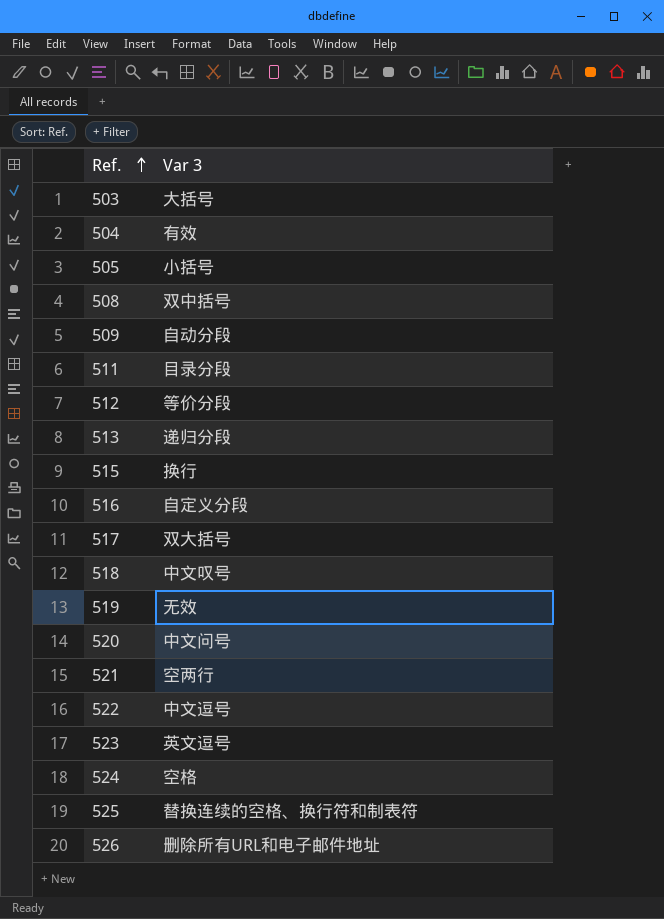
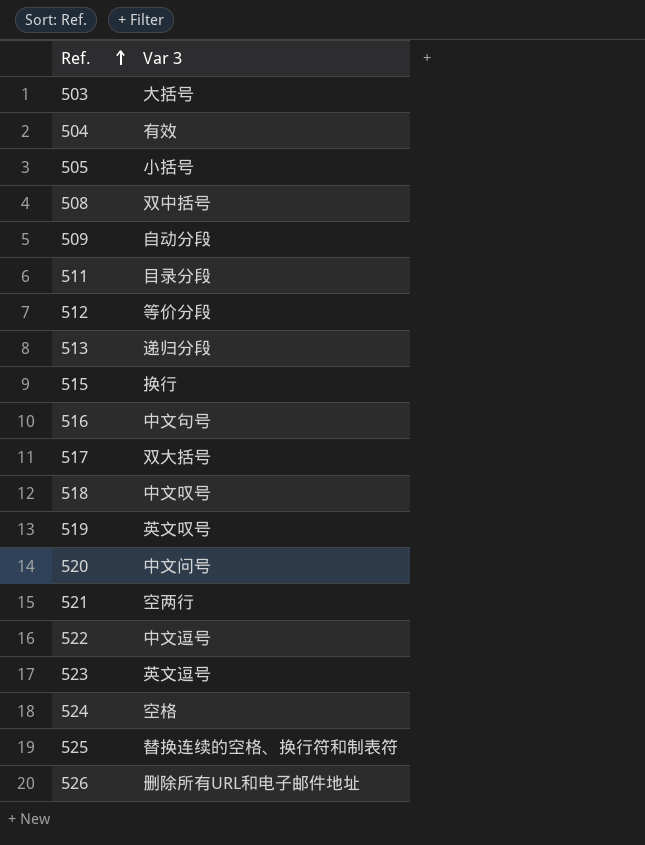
516 | Var 3: 自定义分段 -> 中文句号
519 | Var 3: 无效 -> 英文叹号

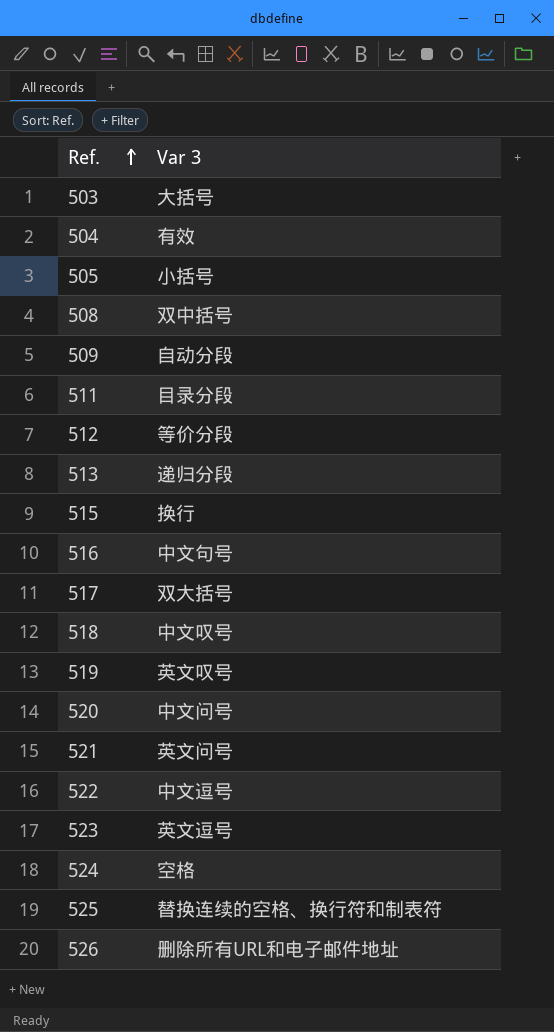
521 | Var 3: 空两行 -> 英文问号

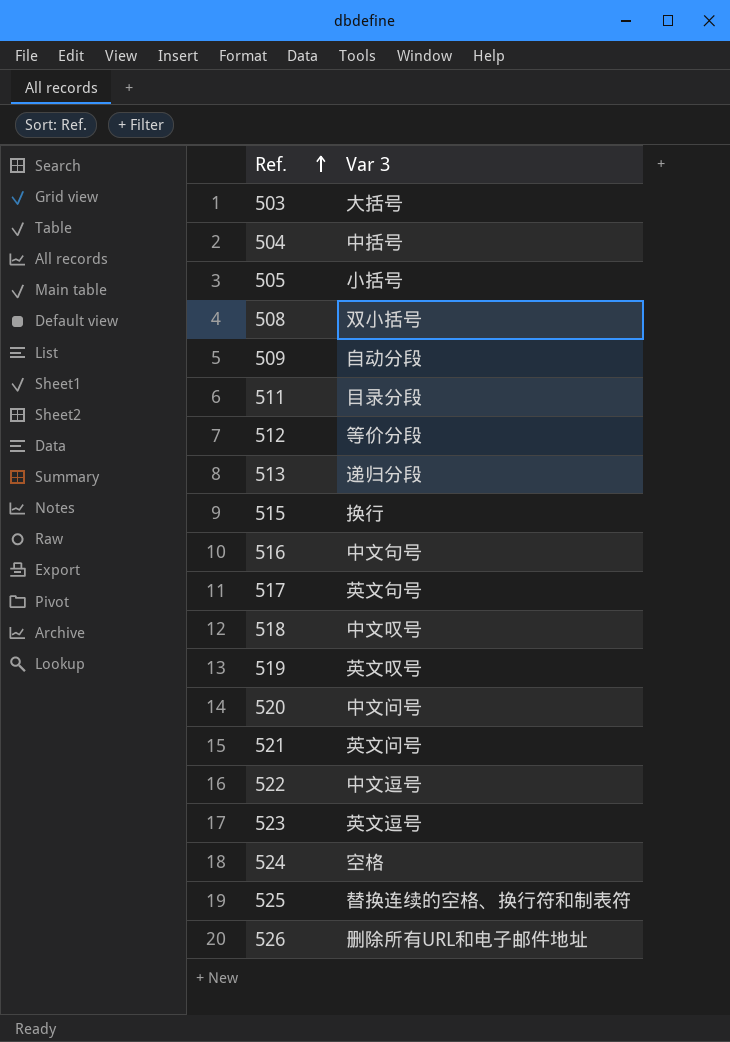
504 | Var 3: 有效 -> 中括号
508 | Var 3: 双中括号 -> 双小括号
517 | Var 3: 双大括号 -> 英文句号

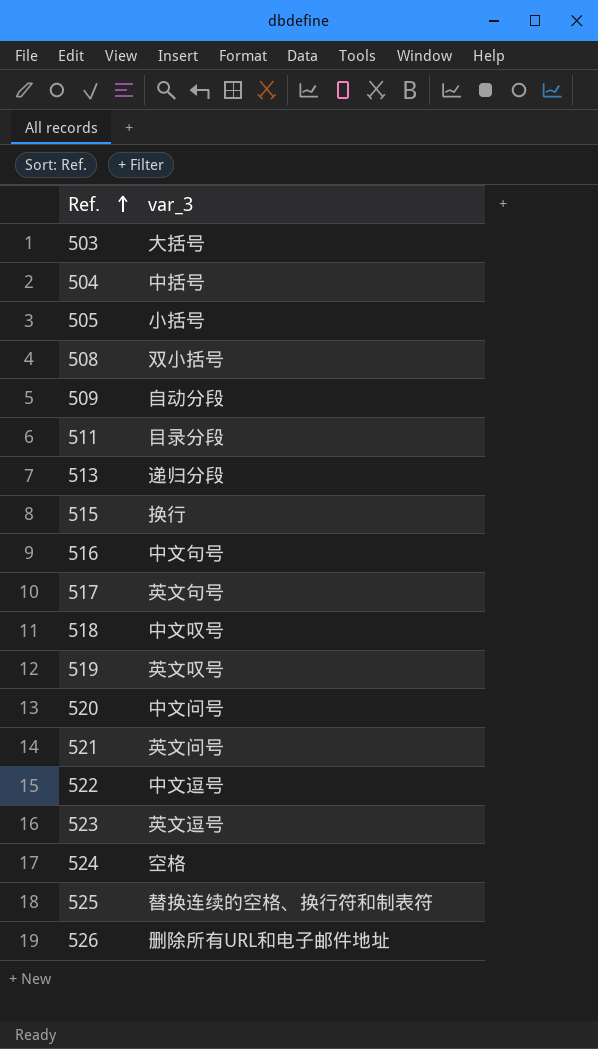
column name: Var 3 -> var_3
row 512: 等价分段 -> none

